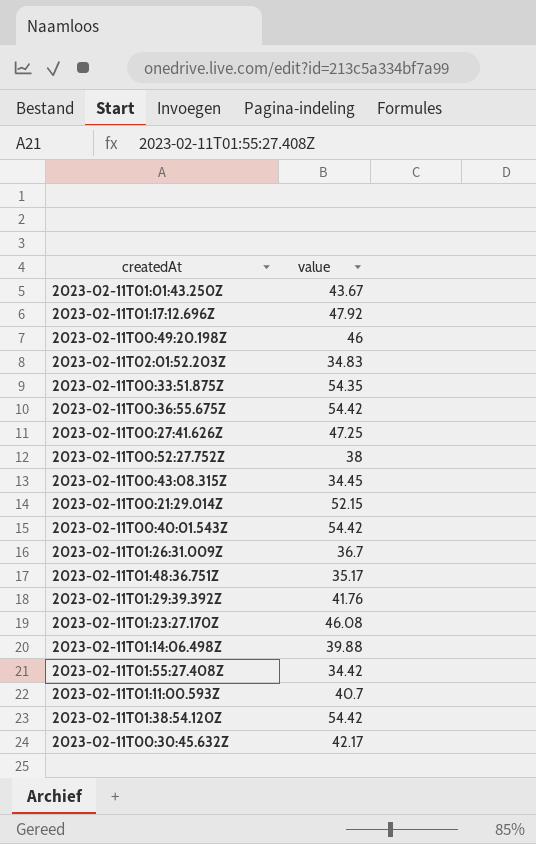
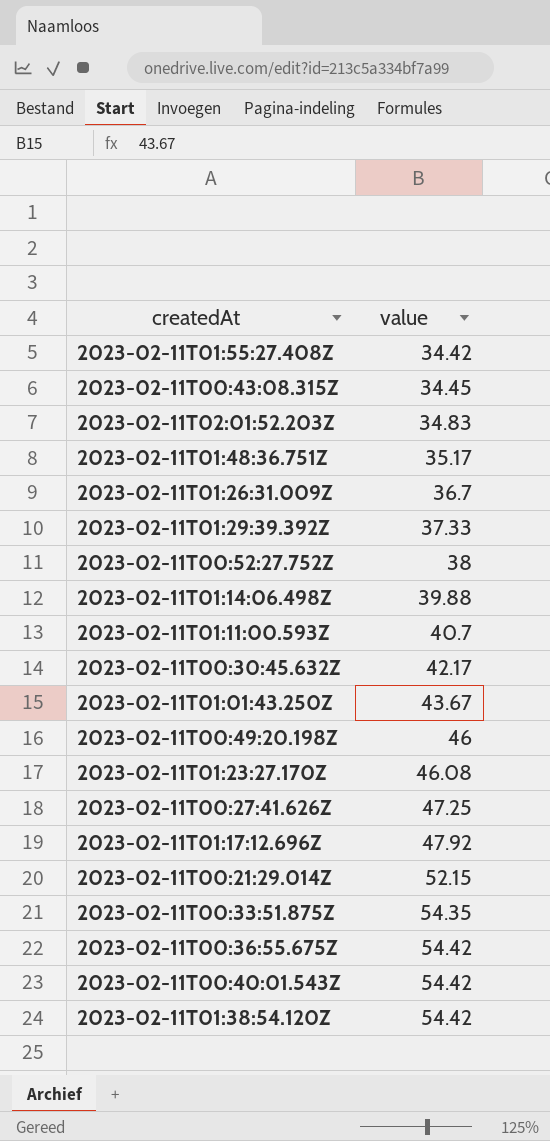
row order: none -> value ascending
2023-02-11T01:29:39.392Z | value: 41.76 -> 37.33

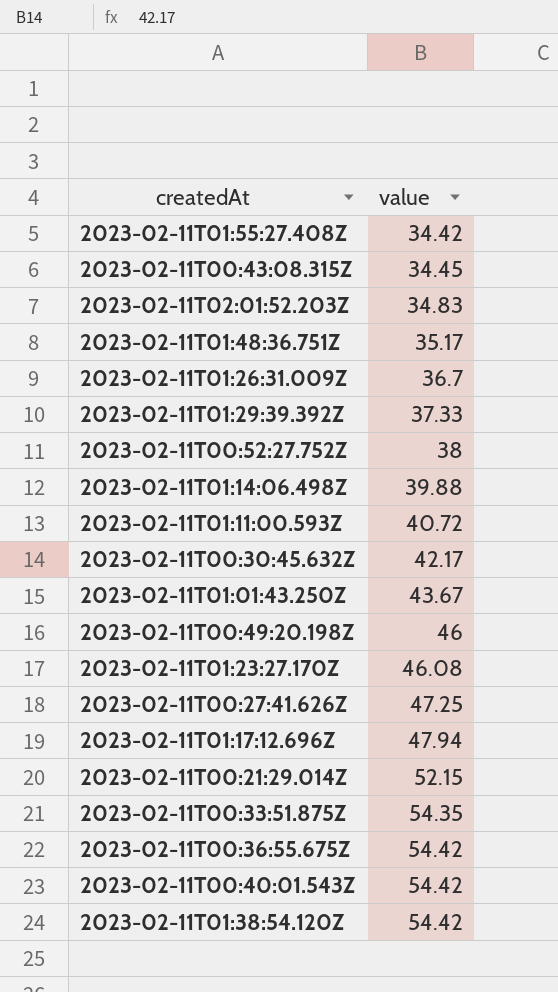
2023-02-11T01:11:00.593Z | value: 40.7 -> 40.72
2023-02-11T01:17:12.696Z | value: 47.92 -> 47.94

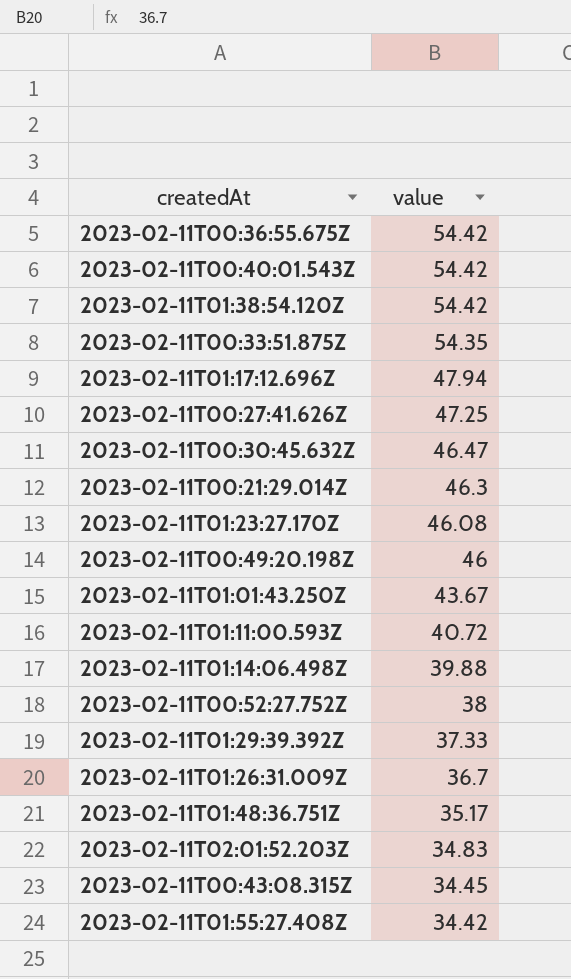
row order: value ascending -> value descending
2023-02-11T00:30:45.632Z | value: 42.17 -> 46.47
2023-02-11T00:21:29.014Z | value: 52.15 -> 46.3

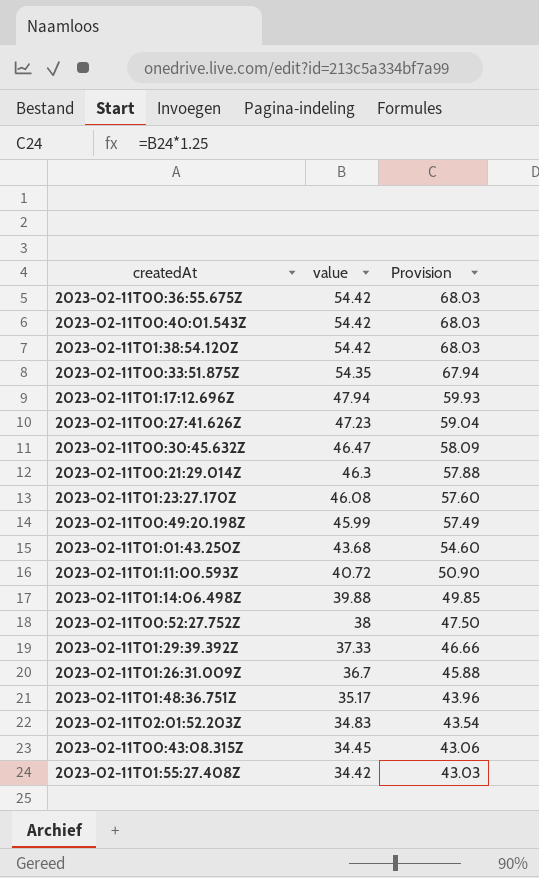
column Provision | formula: none -> [value] * 1.25
2023-02-11T00:27:41.626Z | value: 47.25 -> 47.23
2023-02-11T00:49:20.198Z | value: 46 -> 45.99
2023-02-11T01:01:43.250Z | value: 43.67 -> 43.68

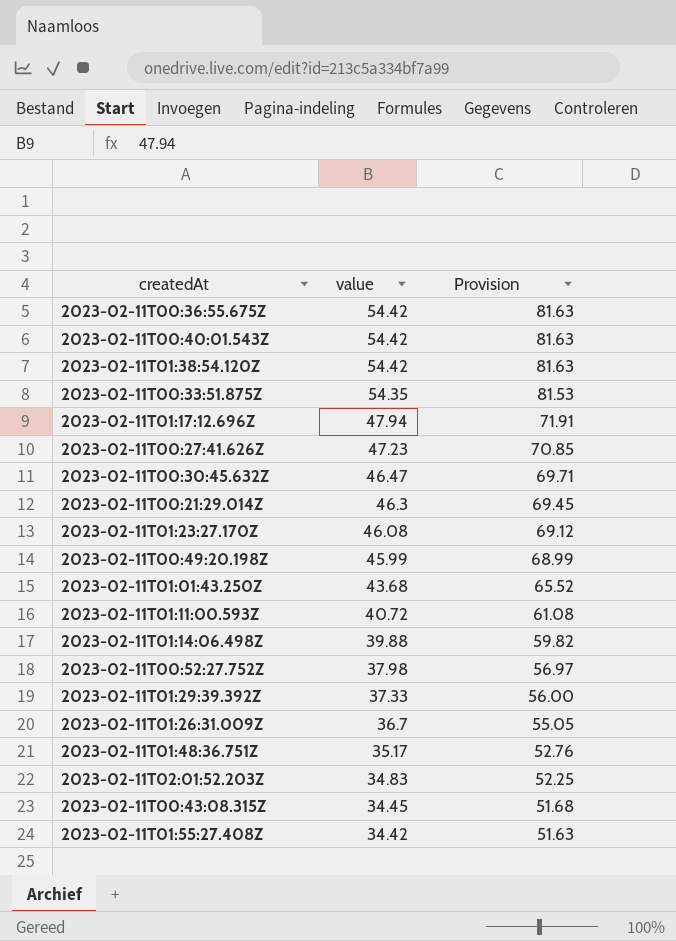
column Provision | formula: [value] * 1.25 -> [value] * 1.5
2023-02-11T00:52:27.752Z | value: 38 -> 37.98

